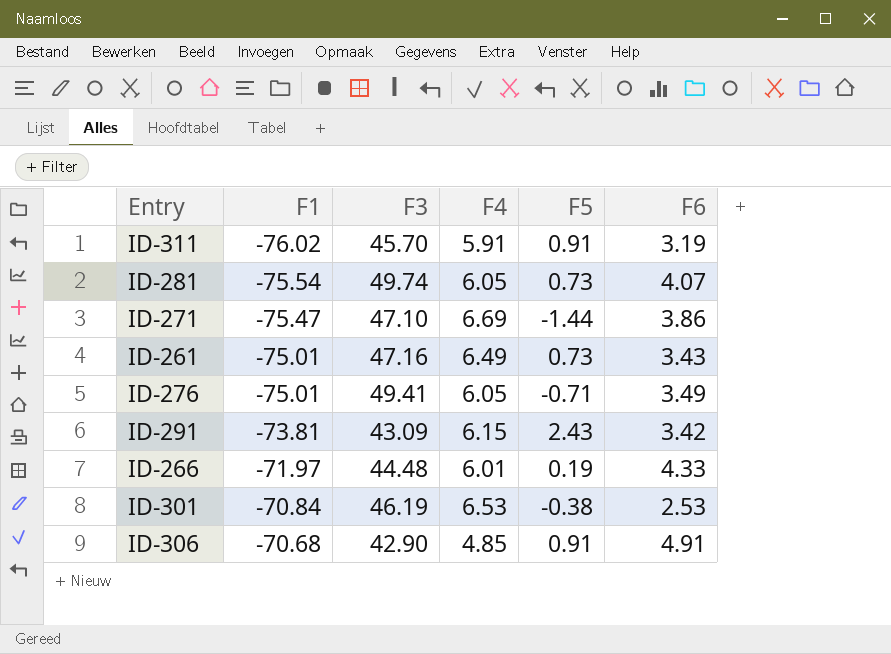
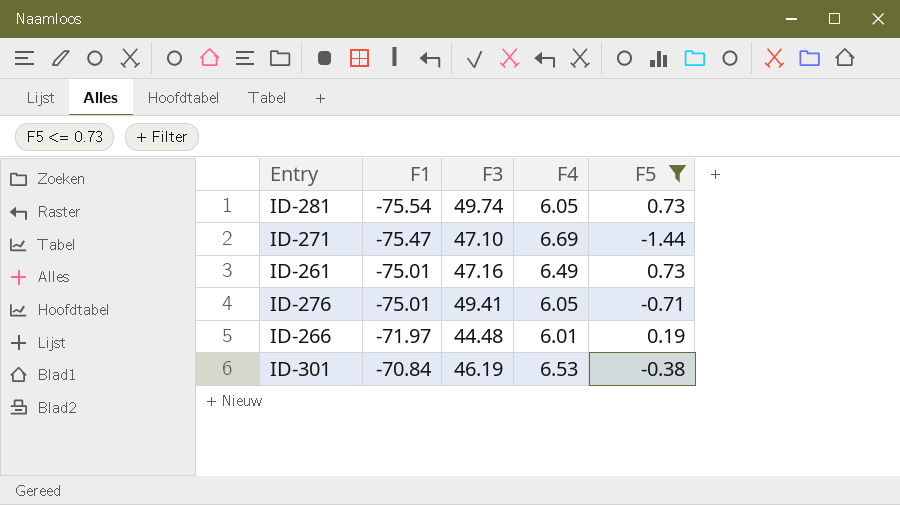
filter: none -> F5 <= 0.73
column F6 | position: 6 -> none

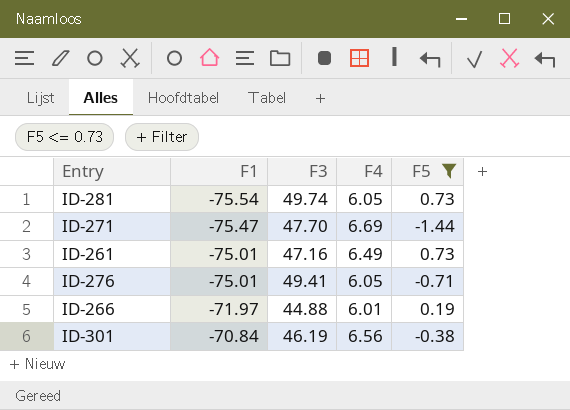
ID-271 | F3: 47.10 -> 47.70
ID-266 | F3: 44.48 -> 44.88
ID-301 | F4: 6.53 -> 6.56

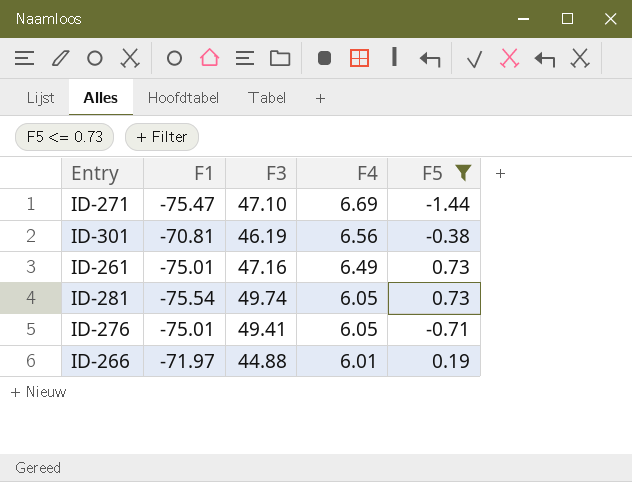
row order: F1 ascending -> F4 descending
ID-271 | F3: 47.70 -> 47.10
ID-301 | F1: -70.84 -> -70.81

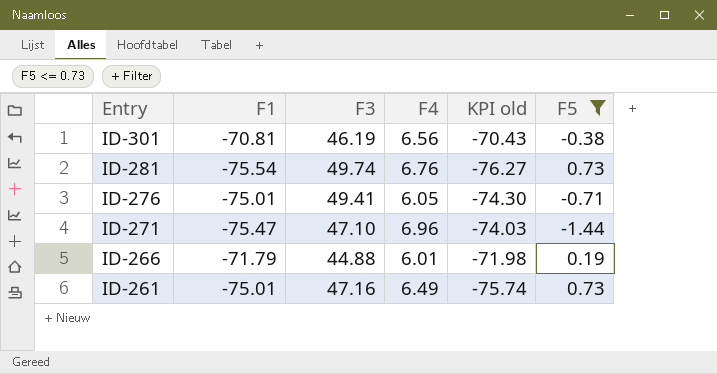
row order: F4 descending -> Entry descending
column KPI old | formula: none -> [F1] - [F5]
ID-281 | F4: 6.05 -> 6.76
ID-271 | F4: 6.69 -> 6.96
ID-266 | F1: -71.97 -> -71.79

